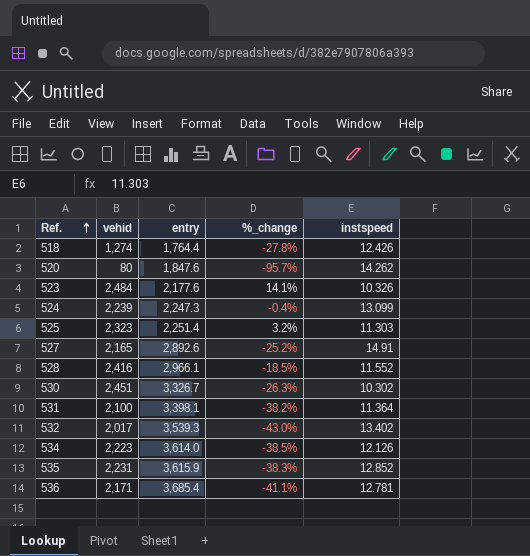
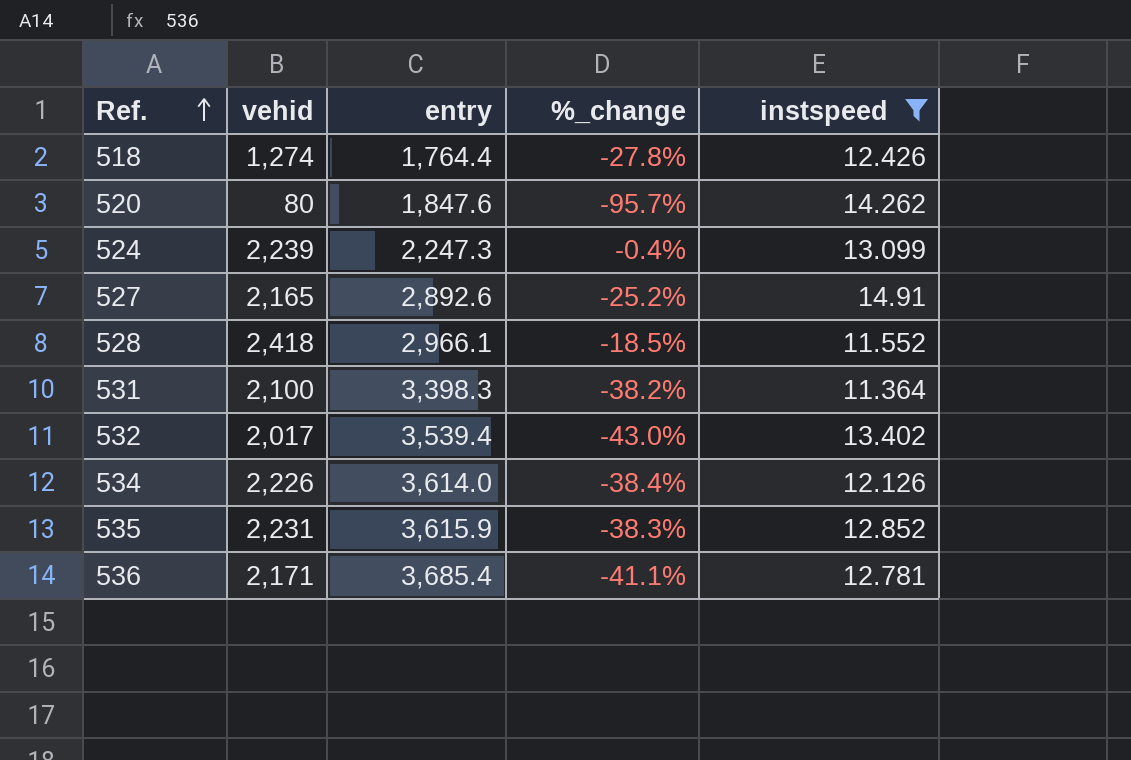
filter: none -> instspeed >= 11.364
528 | vehid: 2,416 -> 2,418
531 | entry: 3,398.1 -> 3,398.3
532 | entry: 3,539.3 -> 3,539.4
534 | vehid: 2,223 -> 2,226
534 | %_change: -38.5% -> -38.4%

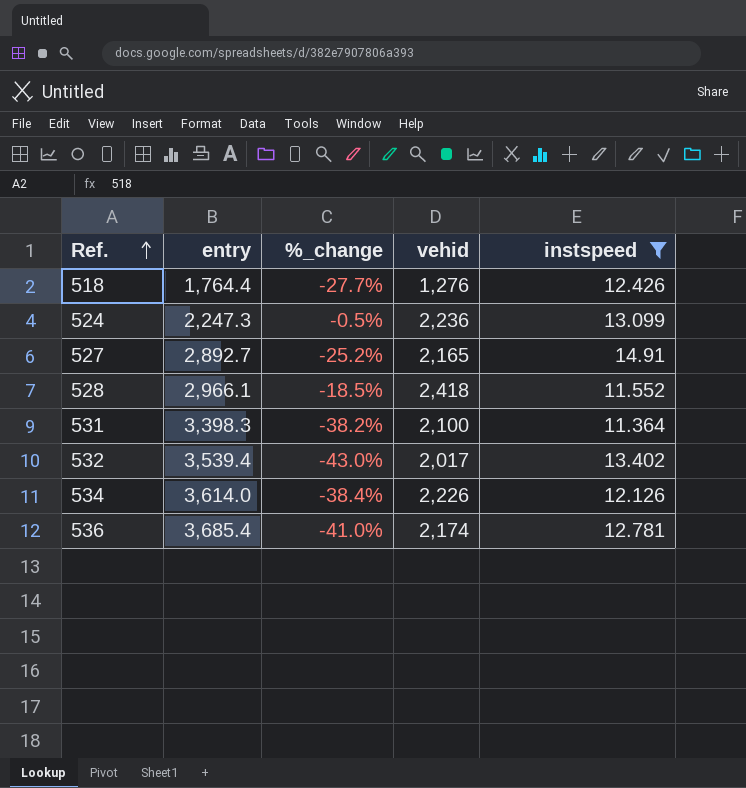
column vehid | position: 2 -> 4
row 520: 80 | 1,847.6 | -95.7% | 14.262 -> none
row 535: 2,231 | 3,615.9 | -38.3% | 12.852 -> none
518 | %_change: -27.8% -> -27.7%
518 | vehid: 1,274 -> 1,276
524 | %_change: -0.4% -> -0.5%
524 | vehid: 2,239 -> 2,236
527 | entry: 2,892.6 -> 2,892.7
536 | %_change: -41.1% -> -41.0%
536 | vehid: 2,171 -> 2,174

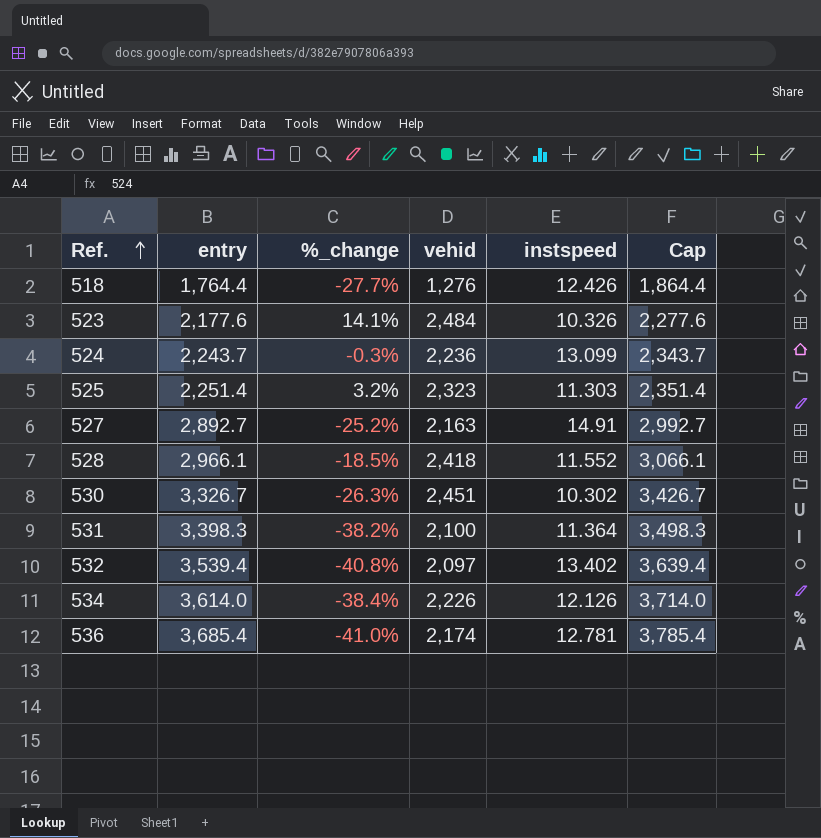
filter: instspeed >= 11.364 -> none
column Cap | formula: none -> [entry] + 100
524 | entry: 2,247.3 -> 2,243.7
524 | %_change: -0.5% -> -0.3%
527 | vehid: 2,165 -> 2,163
532 | %_change: -43.0% -> -40.8%
532 | vehid: 2,017 -> 2,097

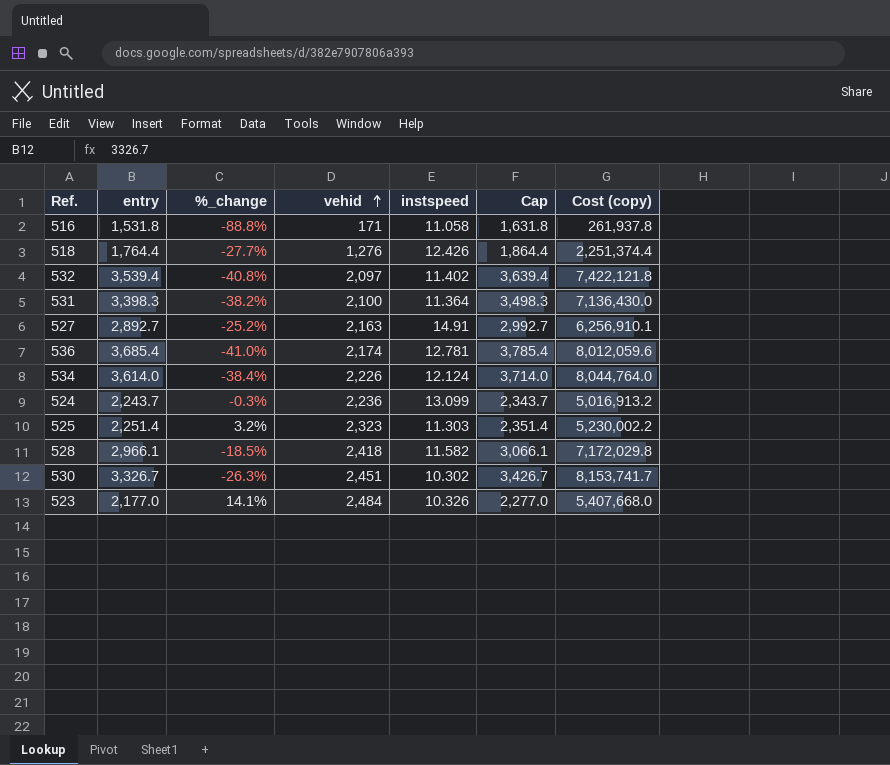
row order: Ref. ascending -> vehid ascending
column Cost (copy) | formula: none -> [entry] * [vehid]
row 516: none -> 1,531.8 | -88.8% | 171 | 11.058 | 1,631.8 | 261,937.8
532 | instspeed: 13.402 -> 11.402
534 | instspeed: 12.126 -> 12.124
528 | instspeed: 11.552 -> 11.582
523 | entry: 2,177.6 -> 2,177.0
523 | Cap: 2,277.6 -> 2,277.0

